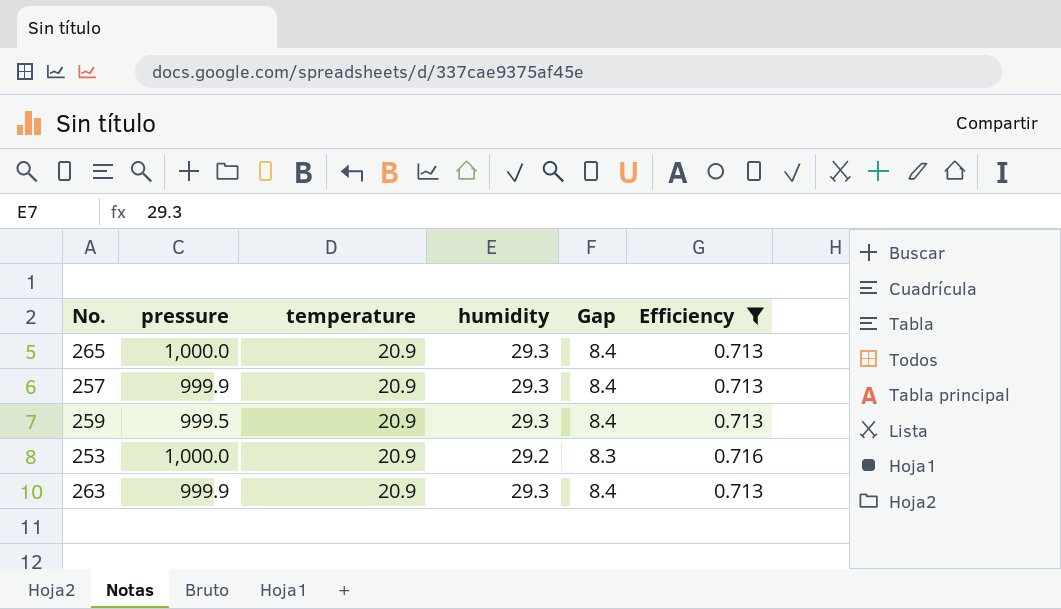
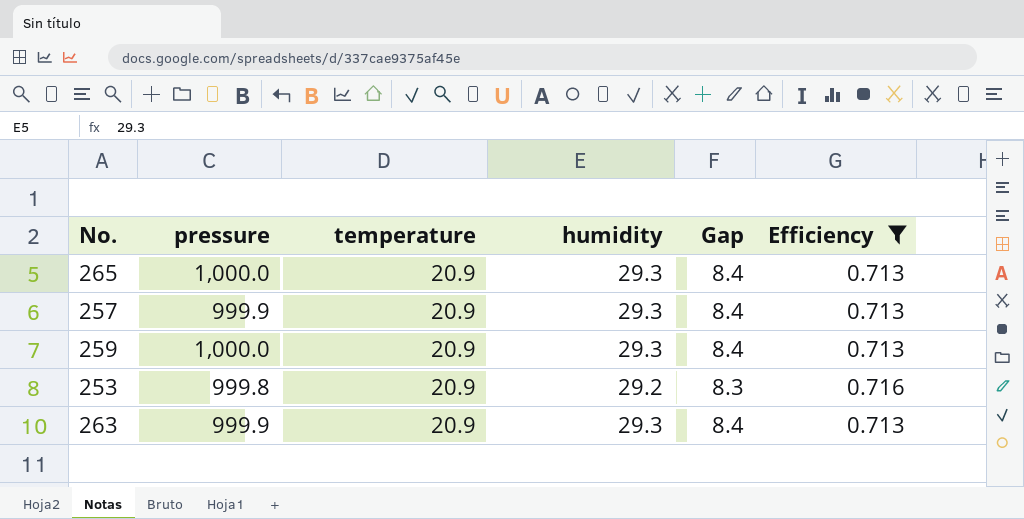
259 | pressure: 999.5 -> 1,000.0
253 | pressure: 1,000.0 -> 999.8

